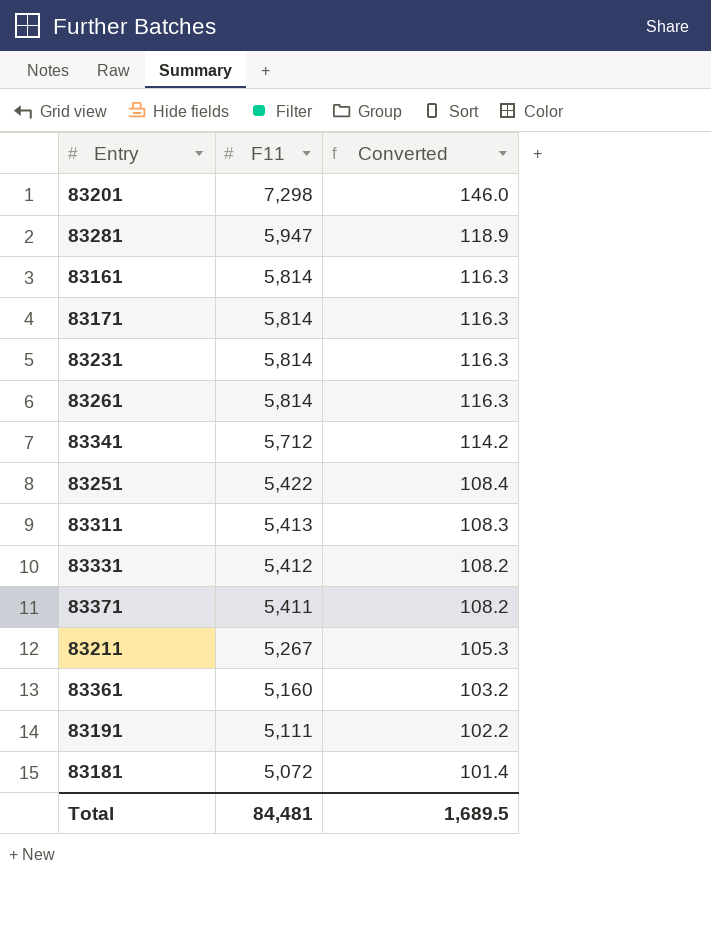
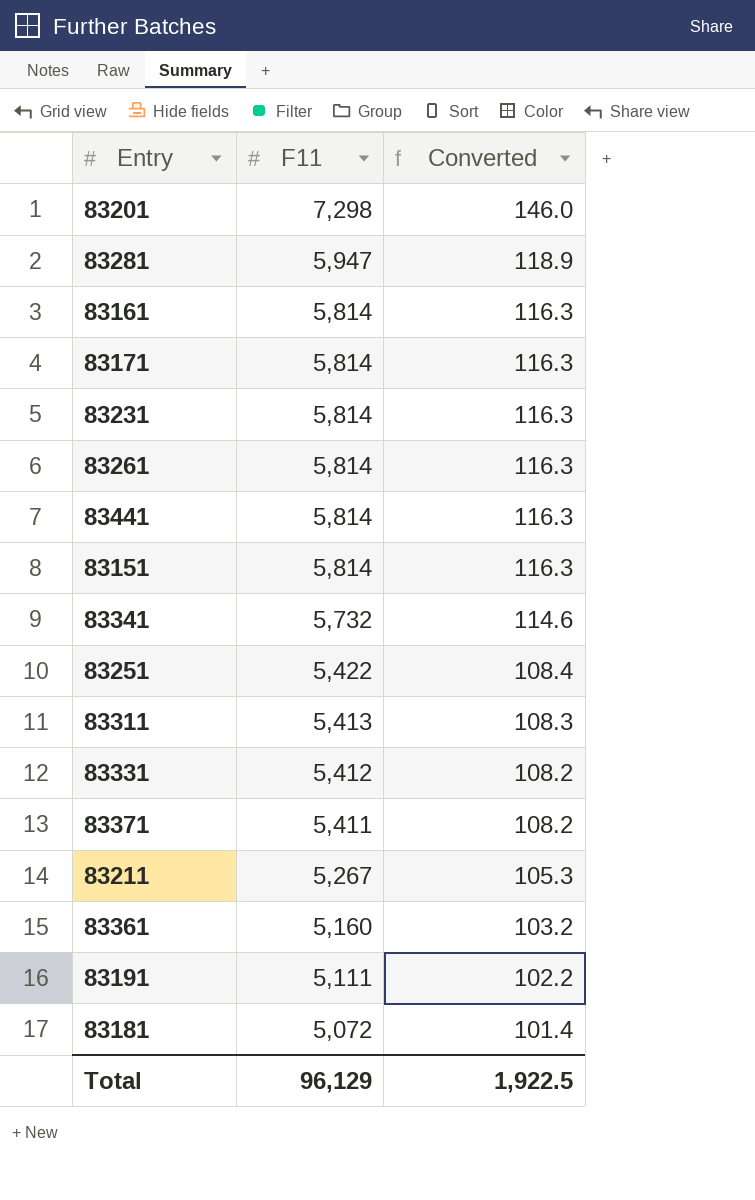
row 83441: none -> 5,814 | 116.3
row 83151: none -> 5,814 | 116.3
83341 | F11: 5,712 -> 5,732
83341 | Converted: 114.2 -> 114.6
Total | F11: 84,481 -> 96,129
Total | Converted: 1,689.5 -> 1,922.5

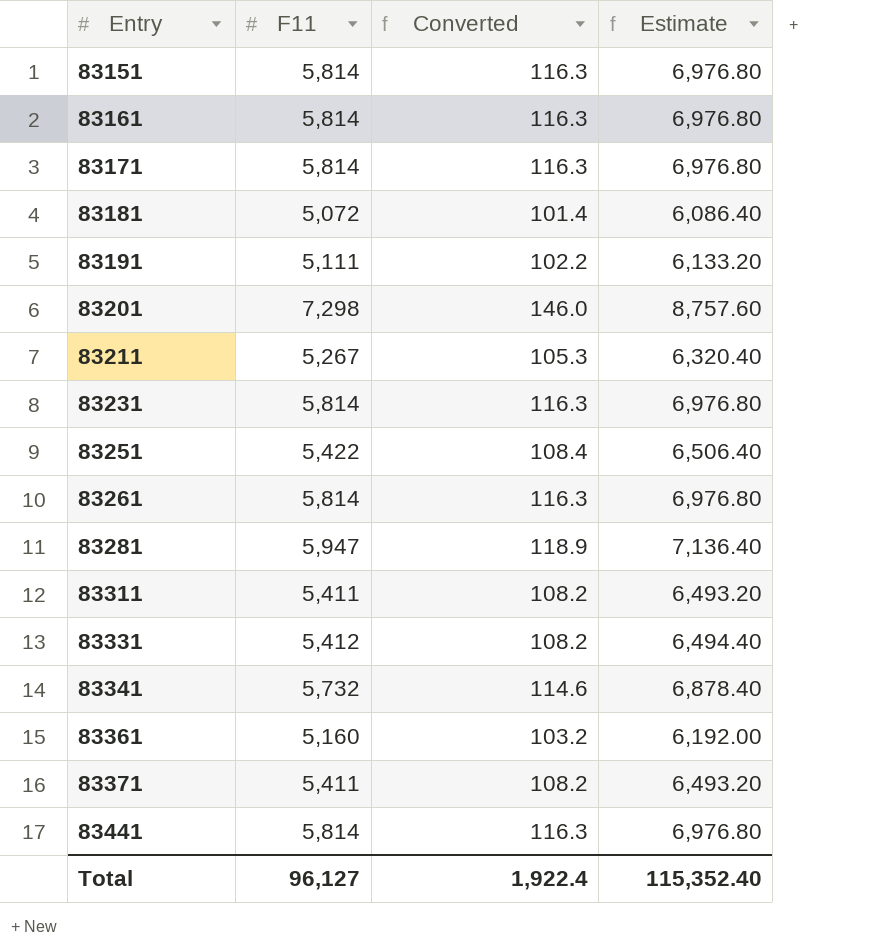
row order: F11 descending -> Entry ascending
column Estimate | formula: none -> [F11] * 1.2
83311 | F11: 5,413 -> 5,411
83311 | Converted: 108.3 -> 108.2
Total | F11: 96,129 -> 96,127
Total | Converted: 1,922.5 -> 1,922.4

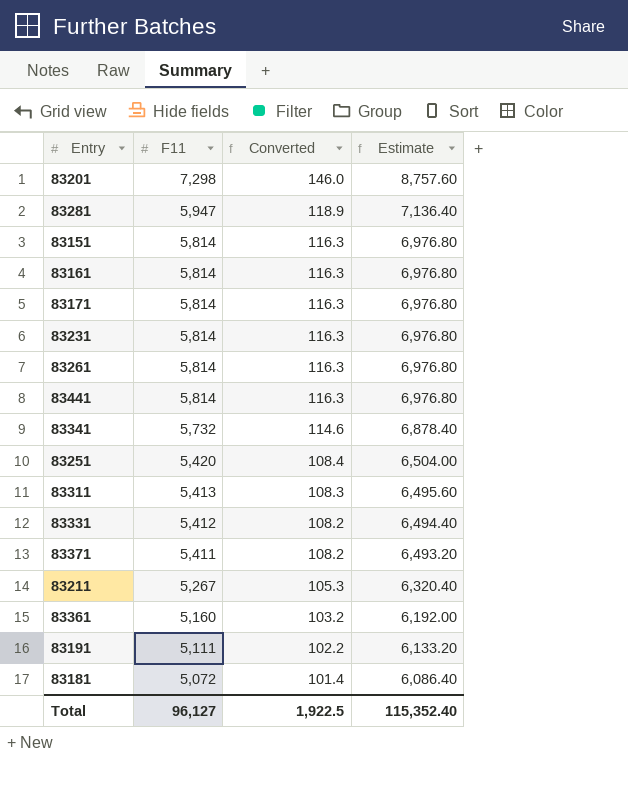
row order: Entry ascending -> F11 descending
83251 | F11: 5,422 -> 5,420
83251 | Estimate: 6,506.40 -> 6,504.00
83311 | F11: 5,411 -> 5,413
83311 | Converted: 108.2 -> 108.3
83311 | Estimate: 6,493.20 -> 6,495.60
Total | Converted: 1,922.4 -> 1,922.5

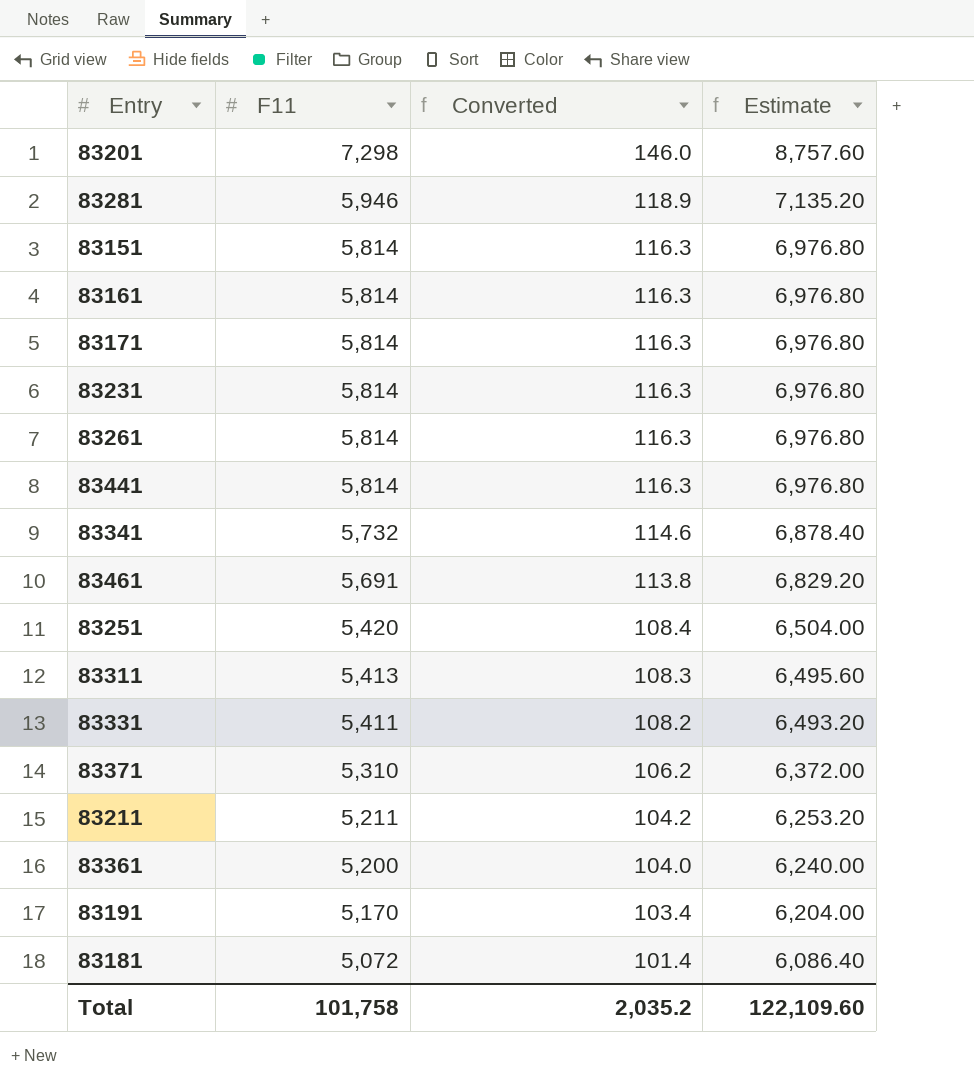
83281 | F11: 5,947 -> 5,946
83281 | Estimate: 7,136.40 -> 7,135.20
row 83461: none -> 5,691 | 113.8 | 6,829.20
83331 | F11: 5,412 -> 5,411
83331 | Estimate: 6,494.40 -> 6,493.20
83371 | F11: 5,411 -> 5,310
83371 | Converted: 108.2 -> 106.2
83371 | Estimate: 6,493.20 -> 6,372.00
83211 | F11: 5,267 -> 5,211
83211 | Converted: 105.3 -> 104.2
83211 | Estimate: 6,320.40 -> 6,253.20
83361 | F11: 5,160 -> 5,200
83361 | Converted: 103.2 -> 104.0
83361 | Estimate: 6,192.00 -> 6,240.00
83191 | F11: 5,111 -> 5,170
83191 | Converted: 102.2 -> 103.4
83191 | Estimate: 6,133.20 -> 6,204.00
Total | F11: 96,127 -> 101,758
Total | Converted: 1,922.5 -> 2,035.2
Total | Estimate: 115,352.40 -> 122,109.60

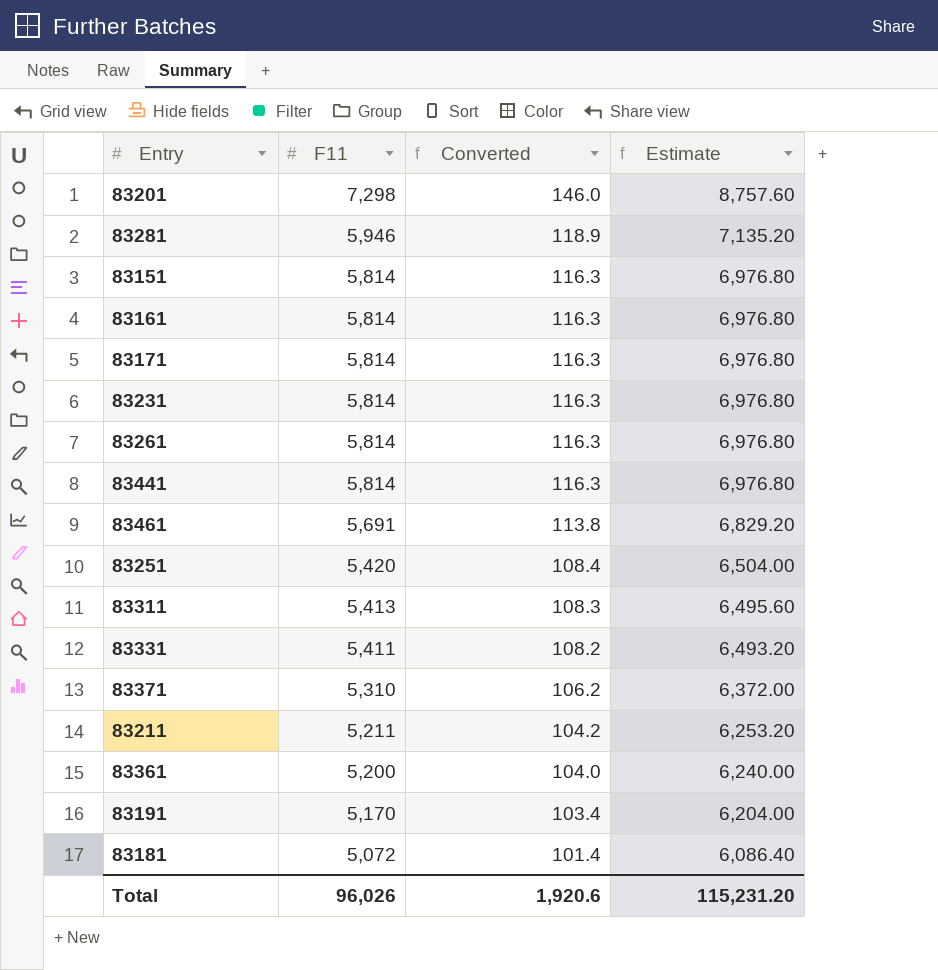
row 83341: 5,732 | 114.6 | 6,878.40 -> none
Total | F11: 101,758 -> 96,026
Total | Converted: 2,035.2 -> 1,920.6
Total | Estimate: 122,109.60 -> 115,231.20

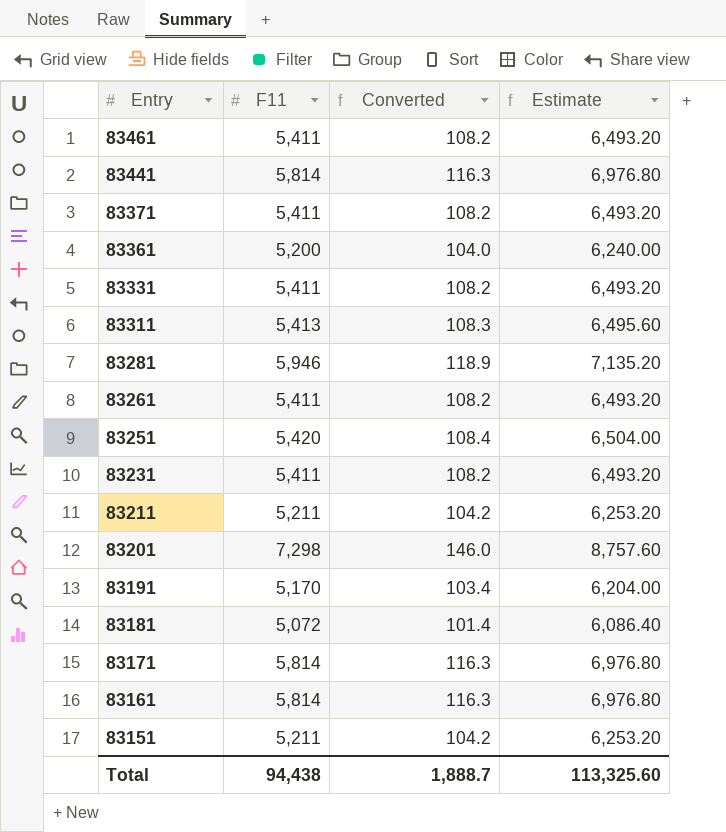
row order: F11 descending -> Entry descending
83461 | F11: 5,691 -> 5,411
83461 | Converted: 113.8 -> 108.2
83461 | Estimate: 6,829.20 -> 6,493.20
83371 | F11: 5,310 -> 5,411
83371 | Converted: 106.2 -> 108.2
83371 | Estimate: 6,372.00 -> 6,493.20
83261 | F11: 5,814 -> 5,411
83261 | Converted: 116.3 -> 108.2
83261 | Estimate: 6,976.80 -> 6,493.20
83231 | F11: 5,814 -> 5,411
83231 | Converted: 116.3 -> 108.2
83231 | Estimate: 6,976.80 -> 6,493.20
83151 | F11: 5,814 -> 5,211
83151 | Converted: 116.3 -> 104.2
83151 | Estimate: 6,976.80 -> 6,253.20
Total | F11: 96,026 -> 94,438
Total | Converted: 1,920.6 -> 1,888.7
Total | Estimate: 115,231.20 -> 113,325.60

